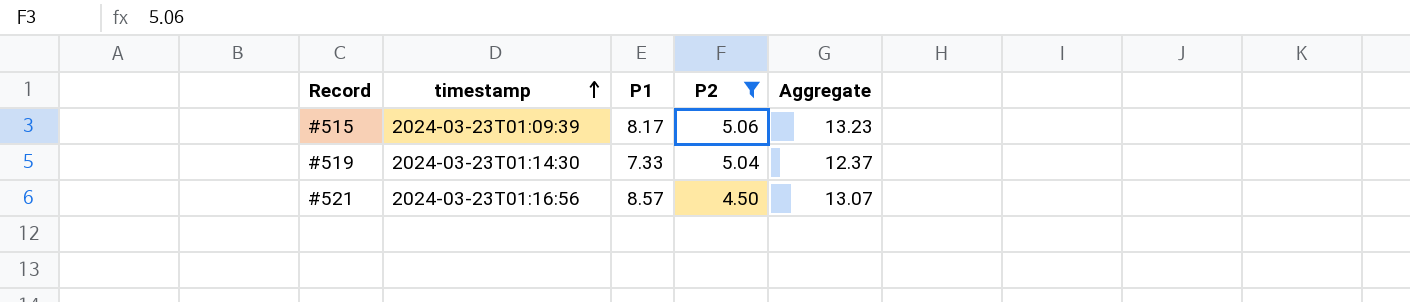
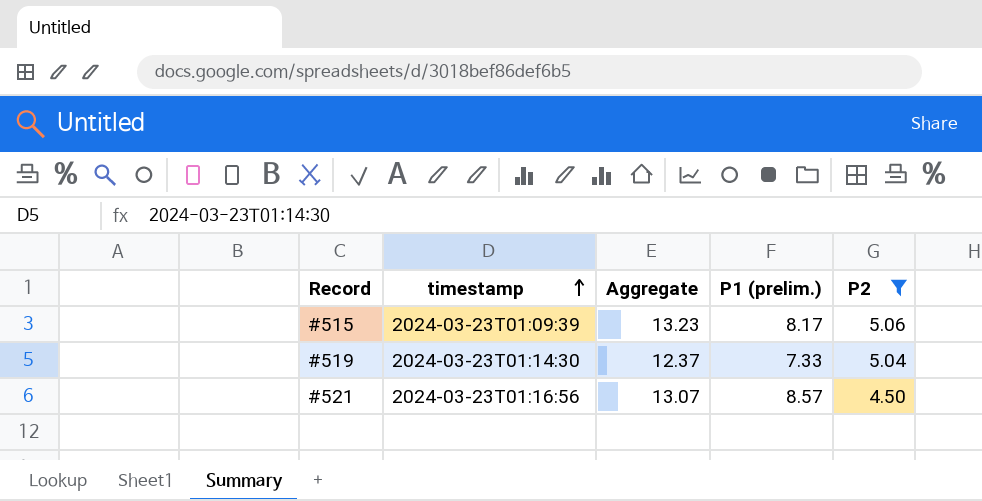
column Aggregate | position: 5 -> 3
column name: P1 -> P1 (prelim.)

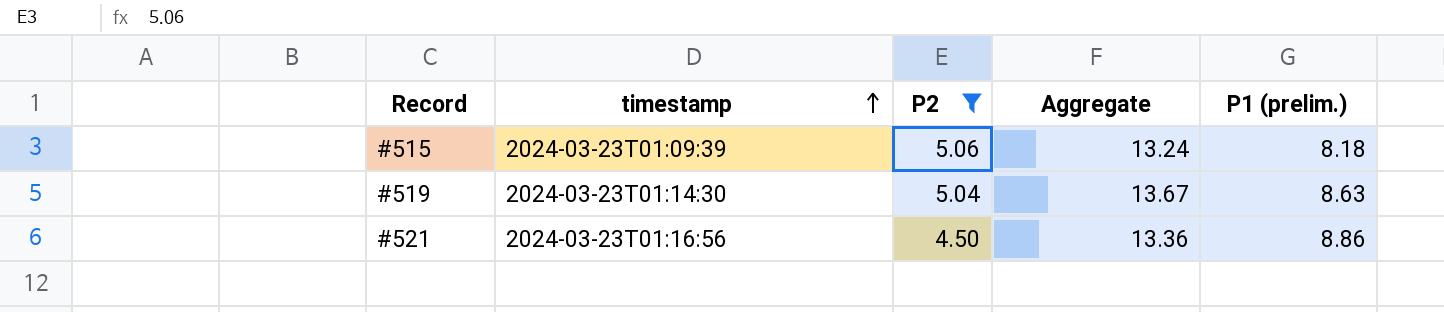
column P2 | position: 5 -> 3
#515 | Aggregate: 13.23 -> 13.24
#515 | P1 (prelim.): 8.17 -> 8.18
#519 | Aggregate: 12.37 -> 13.67
#519 | P1 (prelim.): 7.33 -> 8.63
#521 | Aggregate: 13.07 -> 13.36
#521 | P1 (prelim.): 8.57 -> 8.86

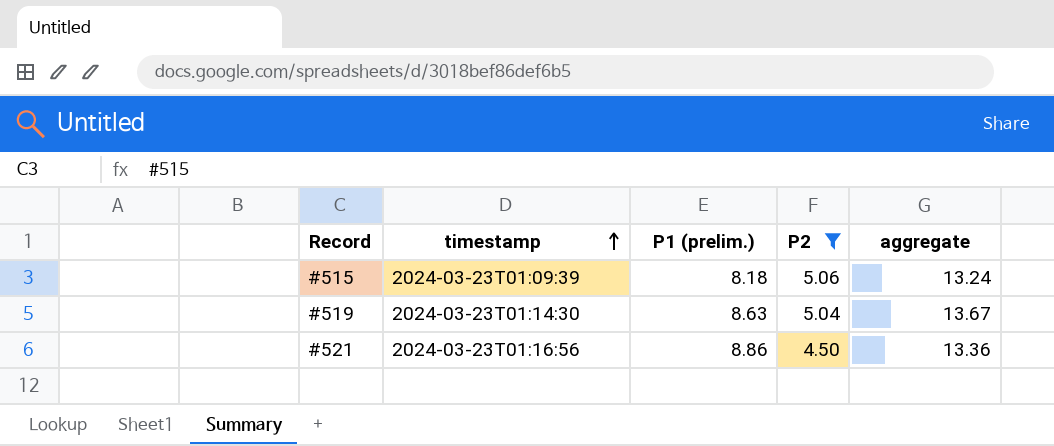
column P1 (prelim.) | position: 5 -> 3
column name: Aggregate -> aggregate

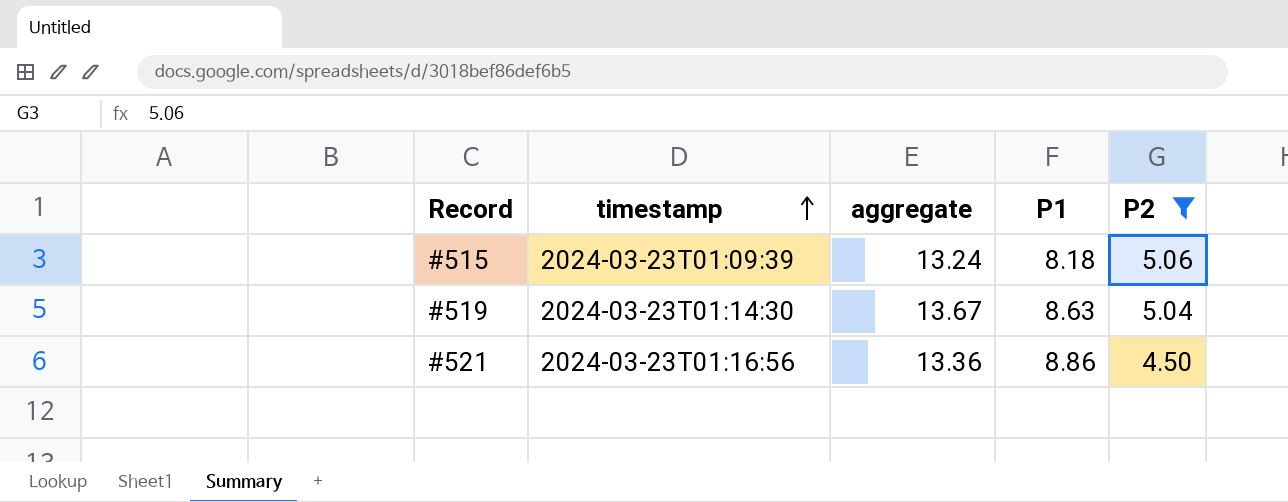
column aggregate | position: 5 -> 3
column name: P1 (prelim.) -> P1

